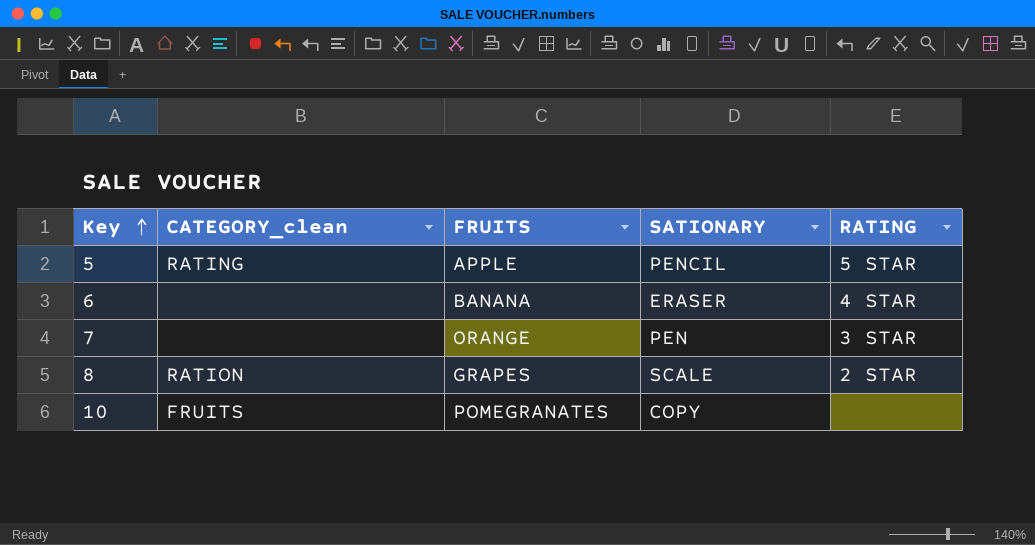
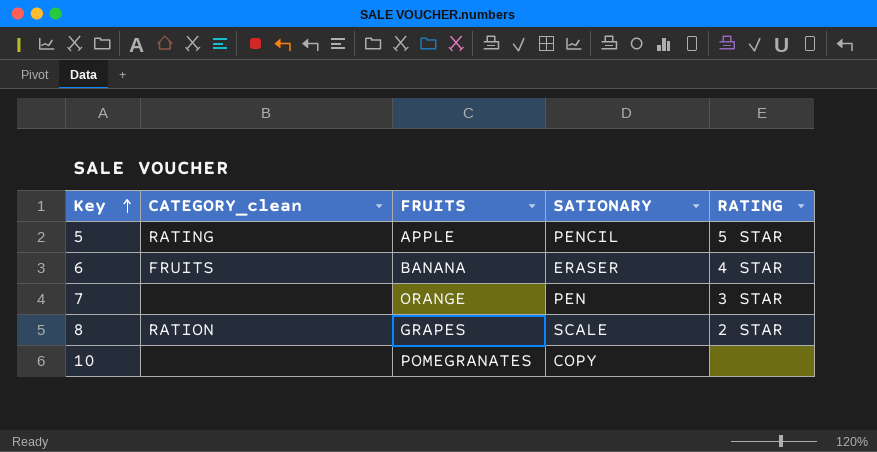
6 | CATEGORY_clean: none -> FRUITS
10 | CATEGORY_clean: FRUITS -> none

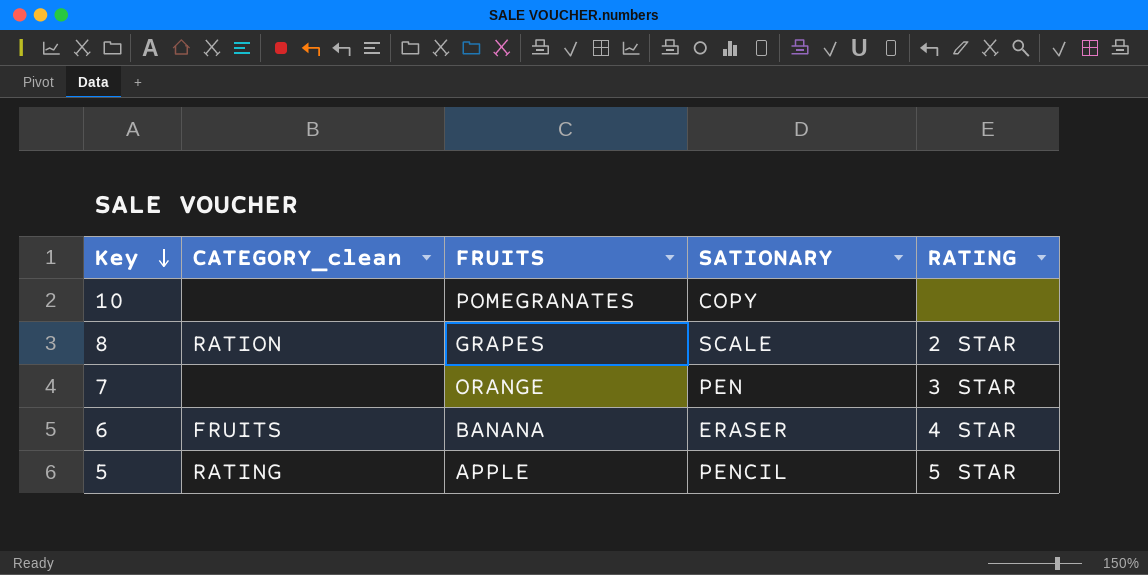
row order: Key ascending -> Key descending

